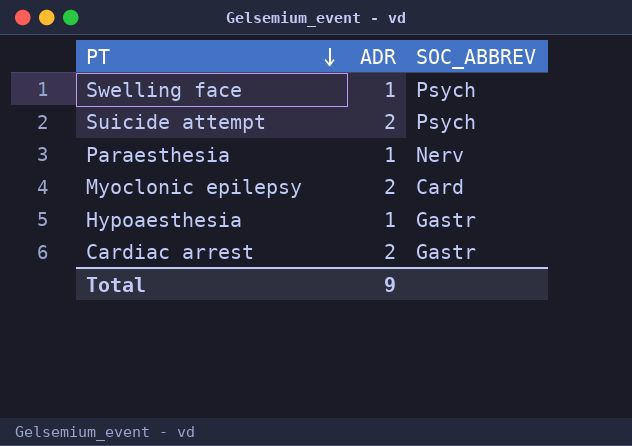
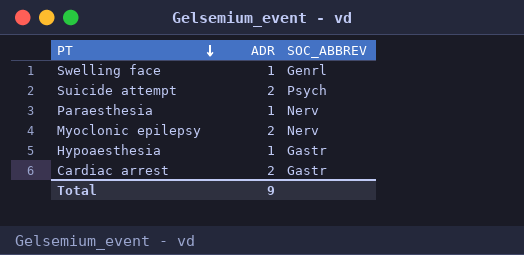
Swelling face | SOC_ABBREV: Psych -> Genrl
Myoclonic epilepsy | SOC_ABBREV: Card -> Nerv

